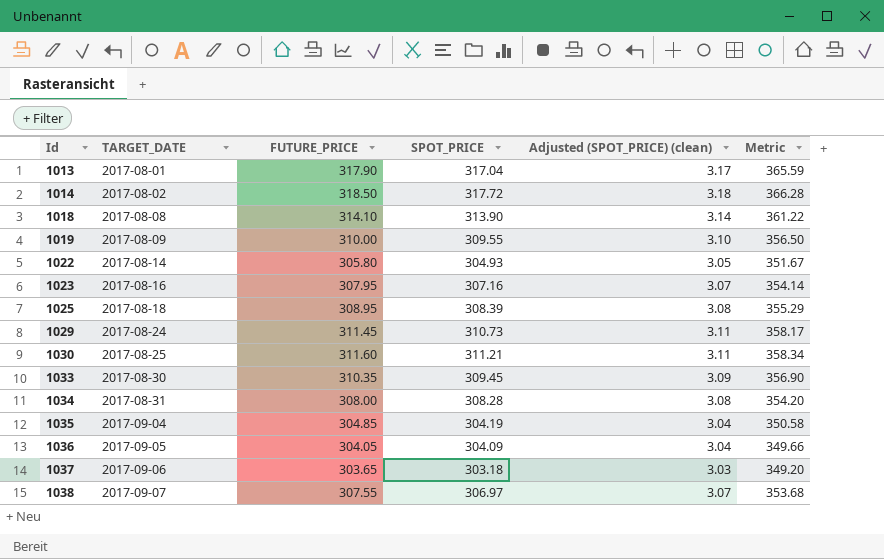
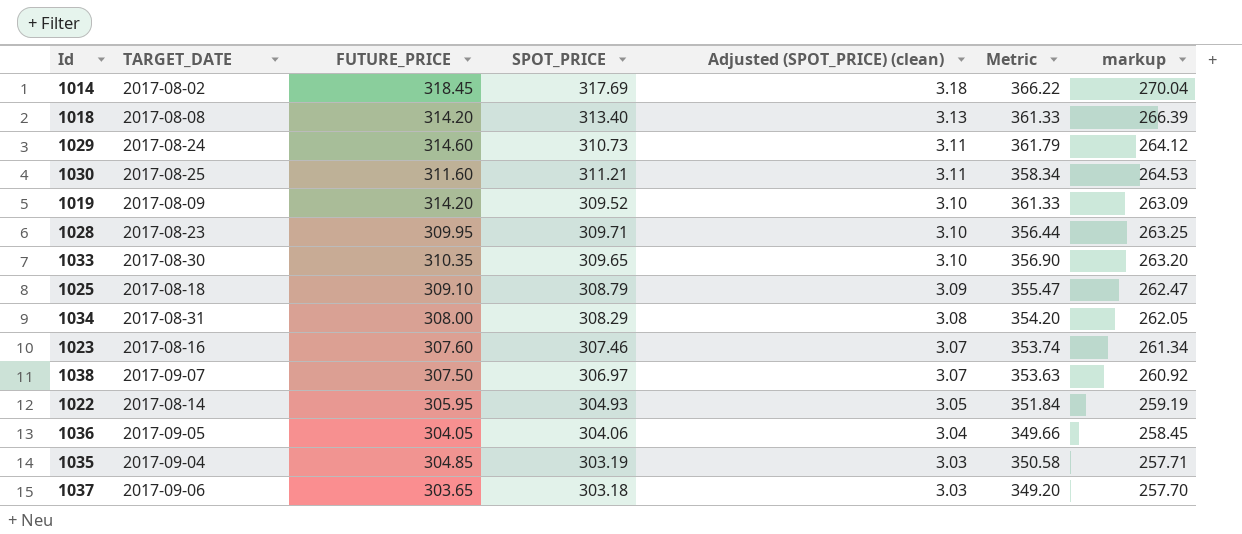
row order: Id ascending -> Adjusted (SPOT_PRICE) (clean) descending
column markup | formula: none -> [SPOT_PRICE] * 0.85
row 1013: 2017-08-01 | 317.90 | 317.04 | 3.17 | 365.59 -> none
1014 | FUTURE_PRICE: 318.50 -> 318.45
1014 | SPOT_PRICE: 317.72 -> 317.69
1014 | Metric: 366.28 -> 366.22
1018 | FUTURE_PRICE: 314.10 -> 314.20
1018 | SPOT_PRICE: 313.90 -> 313.40
1018 | Adjusted (SPOT_PRICE) (clean): 3.14 -> 3.13
1018 | Metric: 361.22 -> 361.33
1029 | FUTURE_PRICE: 311.45 -> 314.60
1029 | Metric: 358.17 -> 361.79
1019 | FUTURE_PRICE: 310.00 -> 314.20
1019 | SPOT_PRICE: 309.55 -> 309.52
1019 | Metric: 356.50 -> 361.33
row 1028: none -> 2017-08-23 | 309.95 | 309.71 | 3.10 | 356.44 | 263.25
1033 | SPOT_PRICE: 309.45 -> 309.65
1033 | Adjusted (SPOT_PRICE) (clean): 3.09 -> 3.10
1025 | FUTURE_PRICE: 308.95 -> 309.10
1025 | SPOT_PRICE: 308.39 -> 308.79
1025 | Adjusted (SPOT_PRICE) (clean): 3.08 -> 3.09
1025 | Metric: 355.29 -> 355.47
1034 | SPOT_PRICE: 308.28 -> 308.29
1023 | FUTURE_PRICE: 307.95 -> 307.60
1023 | SPOT_PRICE: 307.16 -> 307.46
1023 | Metric: 354.14 -> 353.74
1038 | FUTURE_PRICE: 307.55 -> 307.50
1038 | Metric: 353.68 -> 353.63
1022 | FUTURE_PRICE: 305.80 -> 305.95
1022 | Metric: 351.67 -> 351.84
1036 | SPOT_PRICE: 304.09 -> 304.06
1035 | SPOT_PRICE: 304.19 -> 303.19
1035 | Adjusted (SPOT_PRICE) (clean): 3.04 -> 3.03

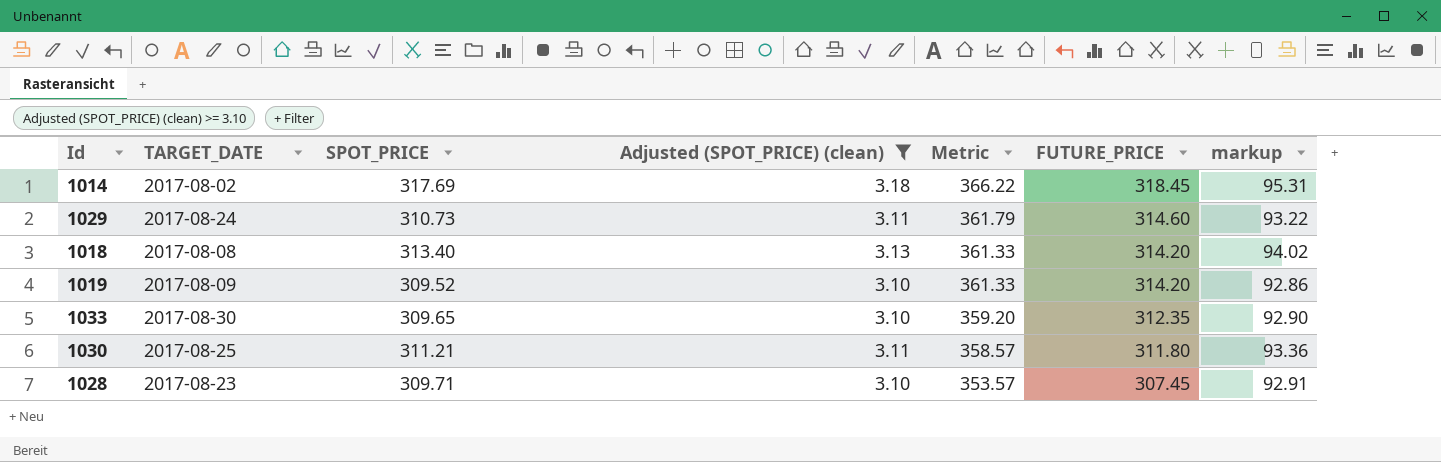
filter: none -> Adjusted (SPOT_PRICE) (clean) >= 3.10
row order: Adjusted (SPOT_PRICE) (clean) descending -> Metric descending
column FUTURE_PRICE | position: 3 -> 6
column markup | formula: [SPOT_PRICE] * 0.85 -> [SPOT_PRICE] * 0.3
1033 | Metric: 356.90 -> 359.20
1033 | FUTURE_PRICE: 310.35 -> 312.35
1030 | Metric: 358.34 -> 358.57
1030 | FUTURE_PRICE: 311.60 -> 311.80
1028 | Metric: 356.44 -> 353.57
1028 | FUTURE_PRICE: 309.95 -> 307.45

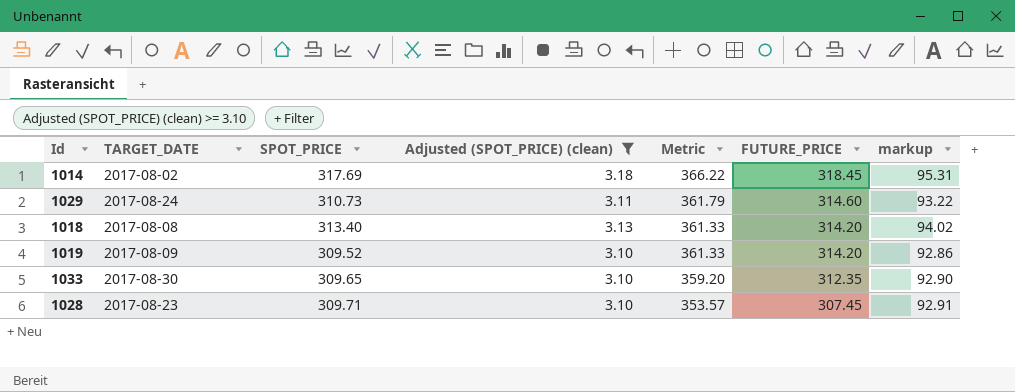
row 1030: 2017-08-25 | 311.21 | 3.11 | 358.57 | 311.80 | 93.36 -> none

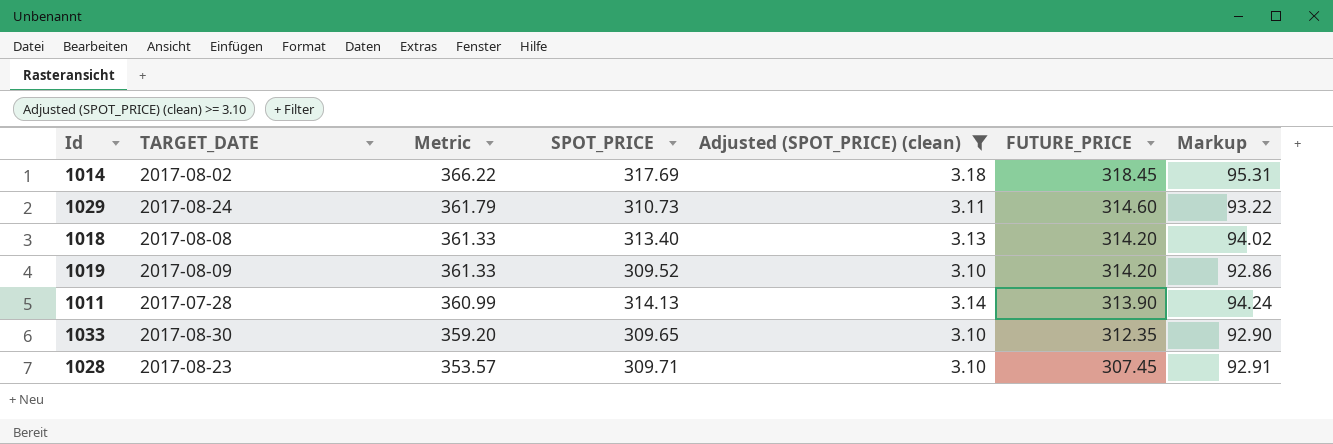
column Metric | position: 5 -> 3
column name: markup -> Markup
row 1011: none -> 2017-07-28 | 360.99 | 314.13 | 3.14 | 313.90 | 94.24

